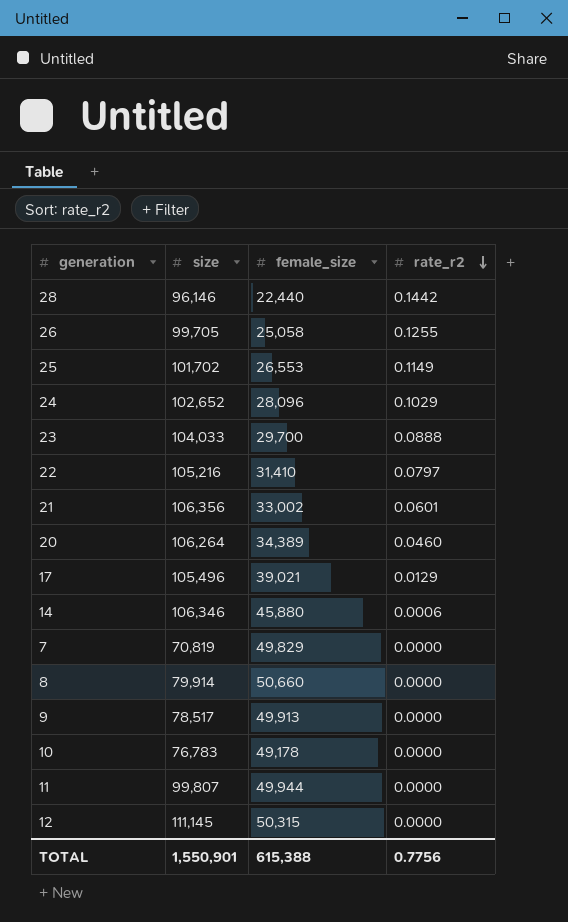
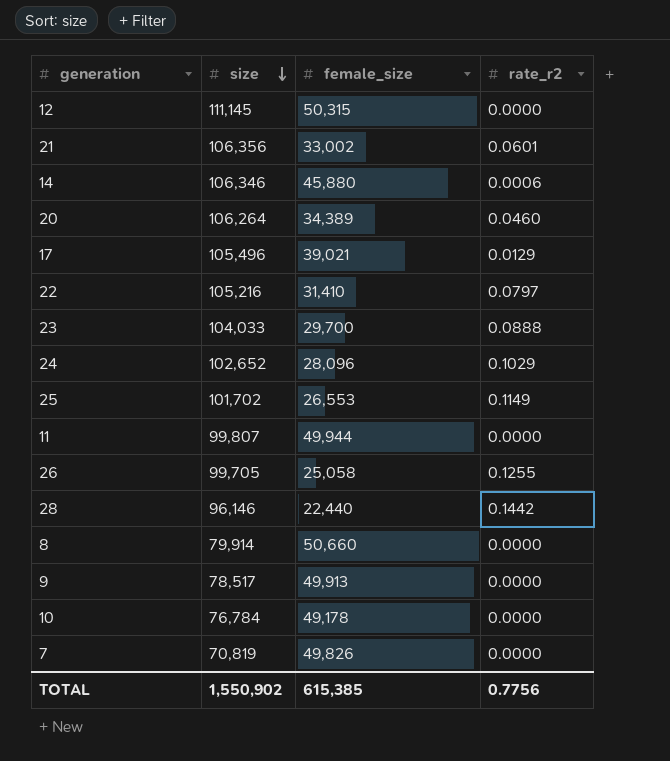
row order: rate_r2 descending -> size descending
10 | size: 76,783 -> 76,784
7 | female_size: 49,829 -> 49,826
TOTAL | size: 1,550,901 -> 1,550,902
TOTAL | female_size: 615,388 -> 615,385

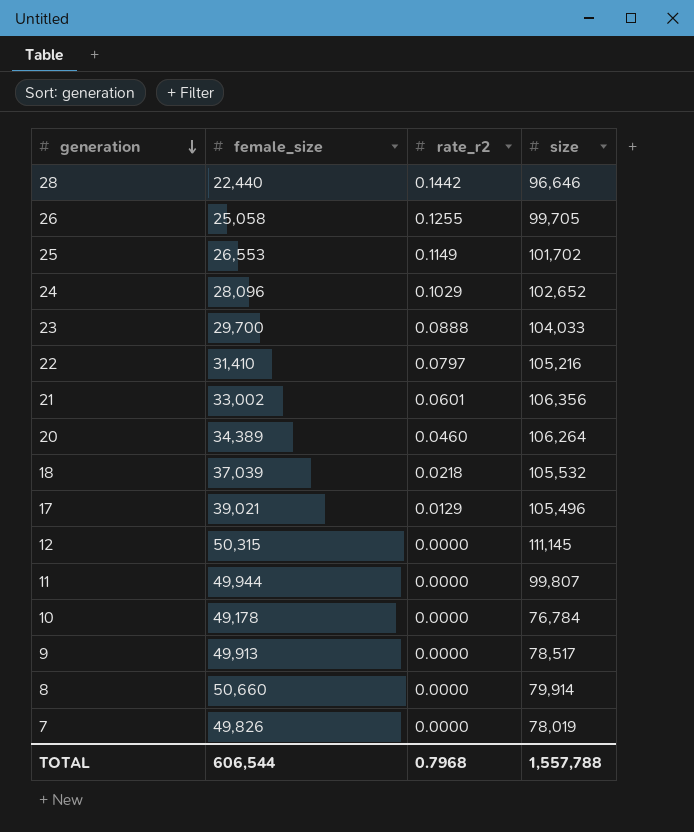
row order: size descending -> generation descending
column size | position: 2 -> 4
row 14: 106,346 | 45,880 | 0.0006 -> none
28 | size: 96,146 -> 96,646
row 18: none -> 37,039 | 0.0218 | 105,532
7 | size: 70,819 -> 78,019
TOTAL | female_size: 615,385 -> 606,544
TOTAL | rate_r2: 0.7756 -> 0.7968
TOTAL | size: 1,550,902 -> 1,557,788

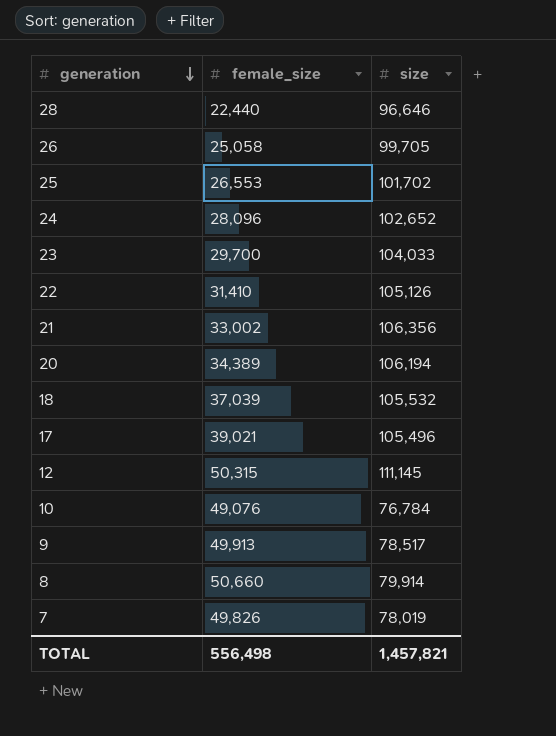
column rate_r2 | position: 3 -> none
row 11: 49,944 | 0.0000 | 99,807 -> none
22 | size: 105,216 -> 105,126
20 | size: 106,264 -> 106,194
10 | female_size: 49,178 -> 49,076
TOTAL | female_size: 606,544 -> 556,498
TOTAL | size: 1,557,788 -> 1,457,821

